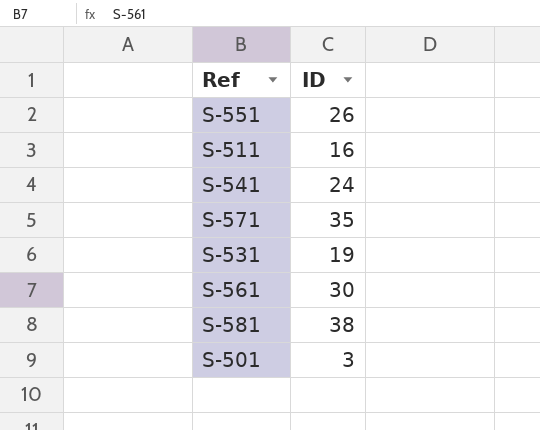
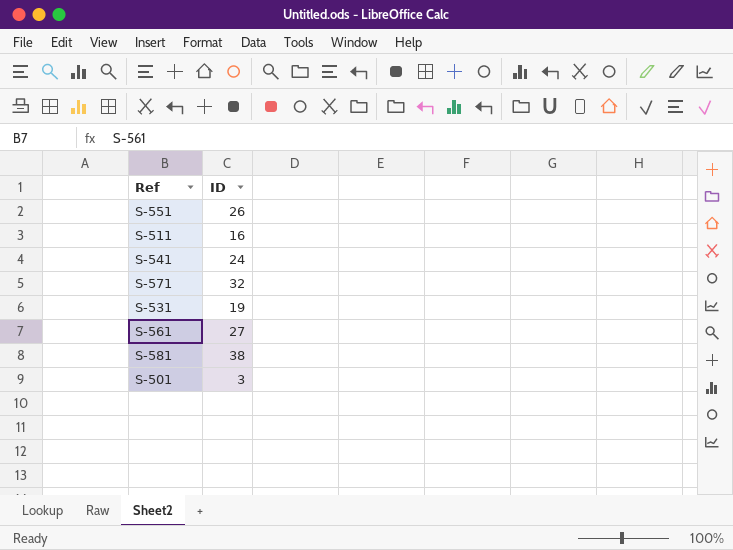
S-571 | ID: 35 -> 32
S-561 | ID: 30 -> 27

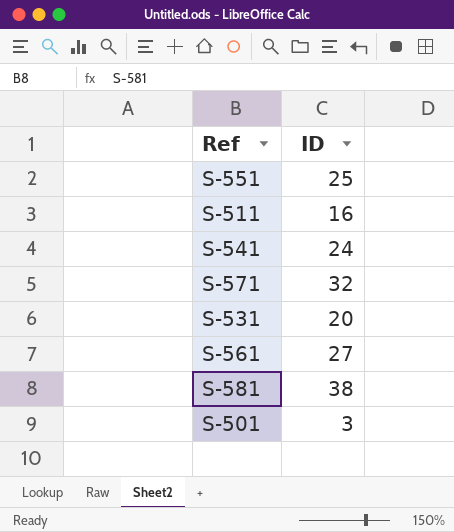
S-551 | ID: 26 -> 25
S-531 | ID: 19 -> 20

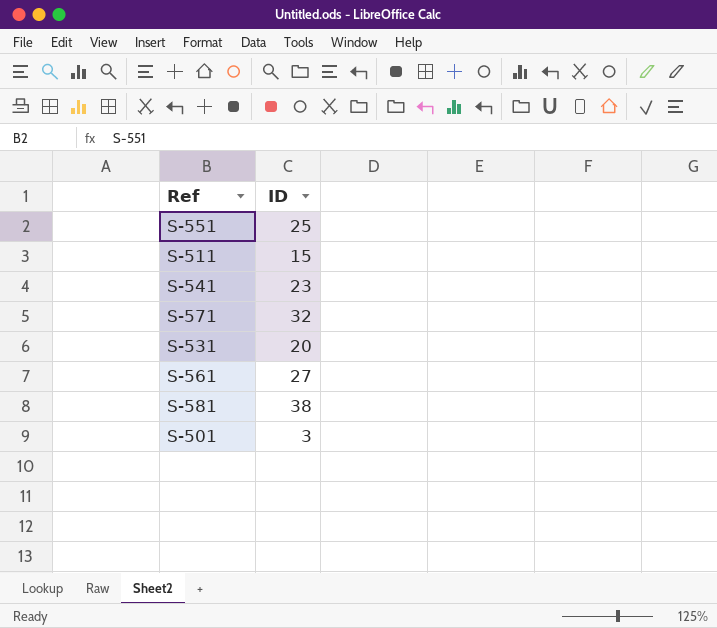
S-511 | ID: 16 -> 15
S-541 | ID: 24 -> 23

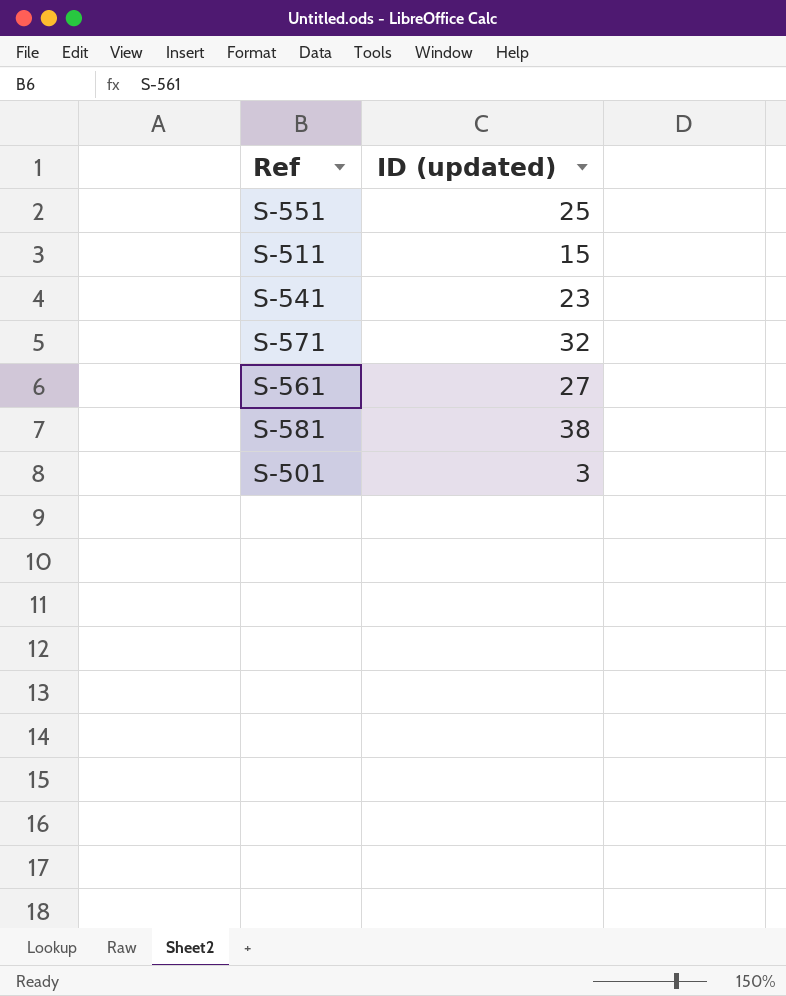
column name: ID -> ID (updated)
row S-531: 20 -> none

